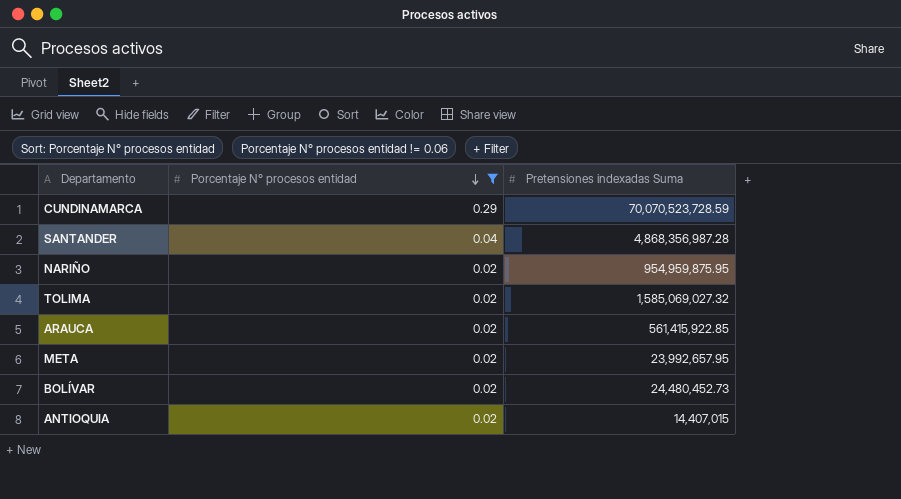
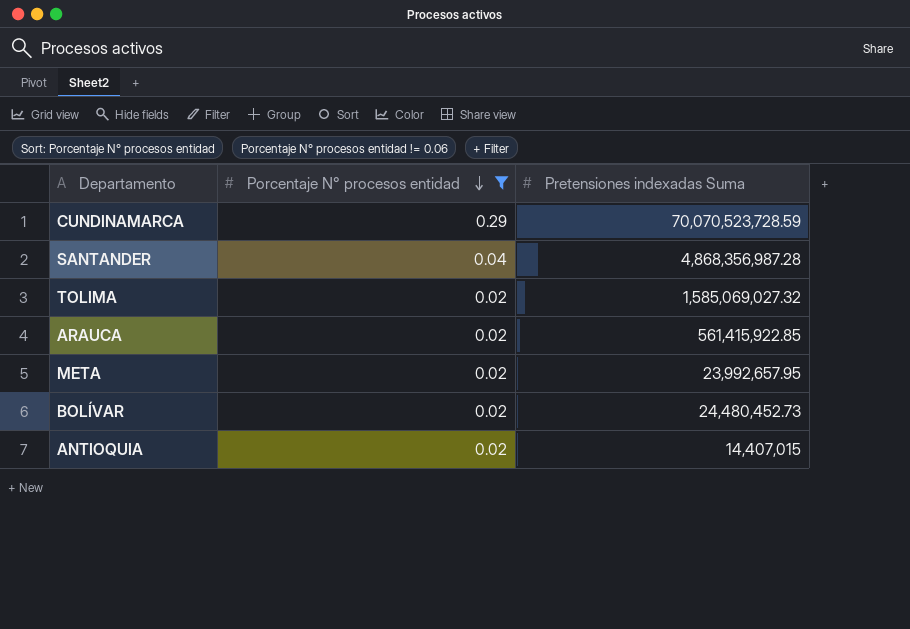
row NARIÑO: 0.02 | 954,959,875.95 -> none

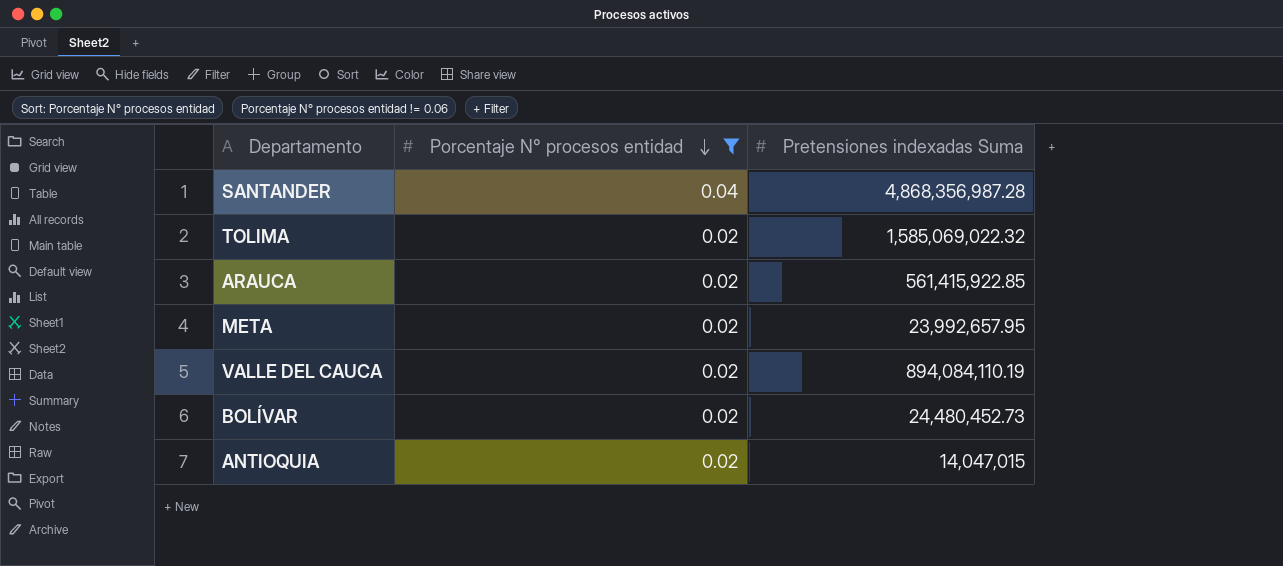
row CUNDINAMARCA: 0.29 | 70,070,523,728.59 -> none
TOLIMA | Pretensiones indexadas Suma: 1,585,069,027.32 -> 1,585,069,022.32
row VALLE DEL CAUCA: none -> 0.02 | 894,084,110.19
ANTIOQUIA | Pretensiones indexadas Suma: 14,407,015 -> 14,047,015

